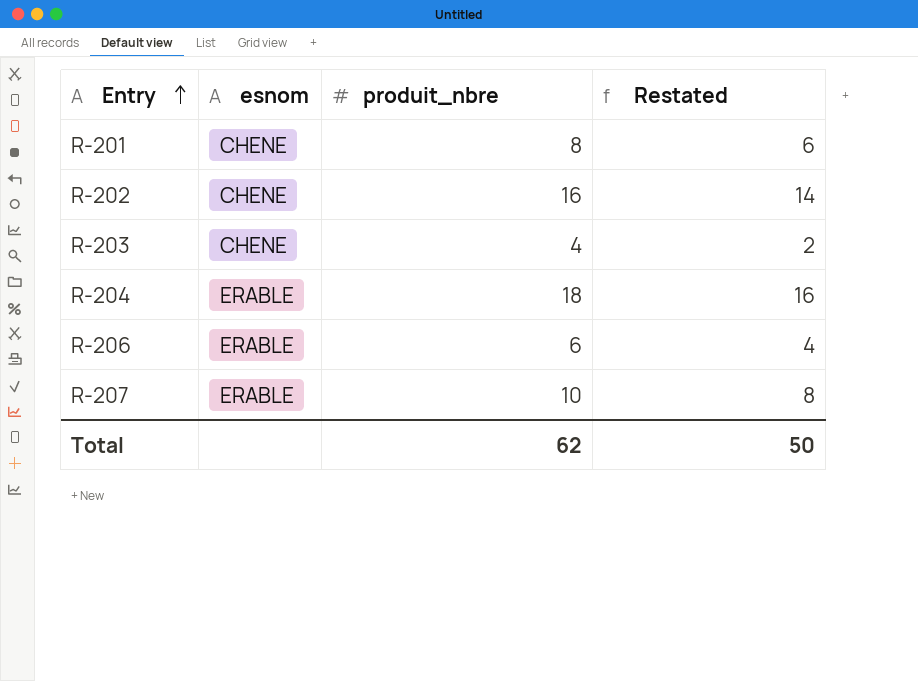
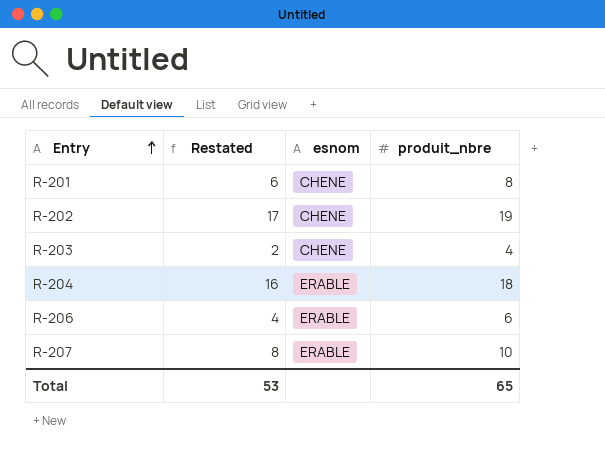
column Restated | position: 4 -> 2
R-202 | Restated: 14 -> 17
R-202 | produit_nbre: 16 -> 19
Total | Restated: 50 -> 53
Total | produit_nbre: 62 -> 65

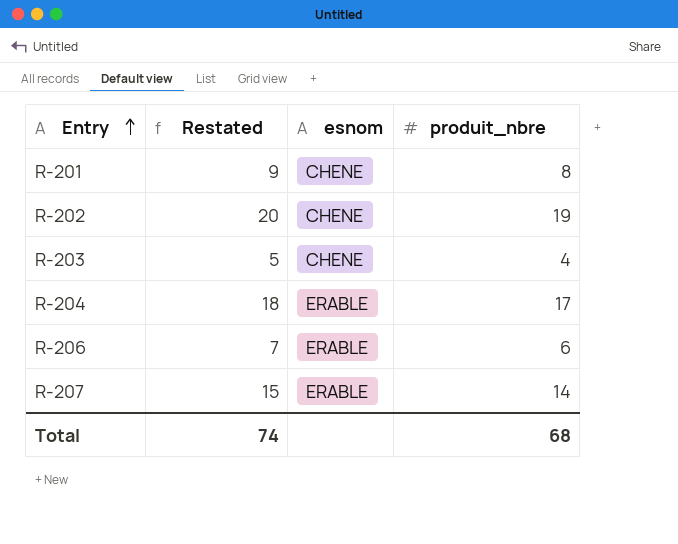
column Restated | formula: [produit_nbre] - 2 -> [produit_nbre] + 1
R-204 | produit_nbre: 18 -> 17
R-207 | produit_nbre: 10 -> 14
Total | Restated: 53 -> 74
Total | produit_nbre: 65 -> 68

